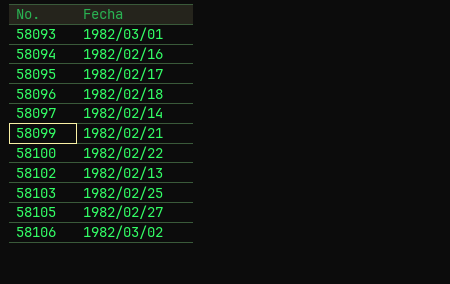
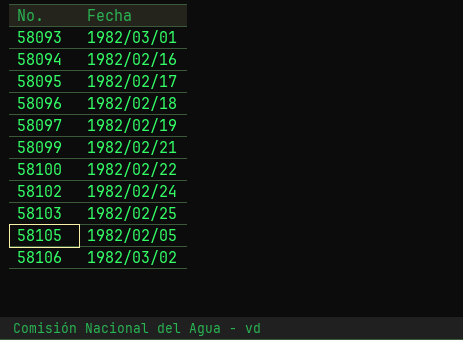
58097 | Fecha: 1982/02/14 -> 1982/02/19
58102 | Fecha: 1982/02/13 -> 1982/02/24
58105 | Fecha: 1982/02/27 -> 1982/02/05

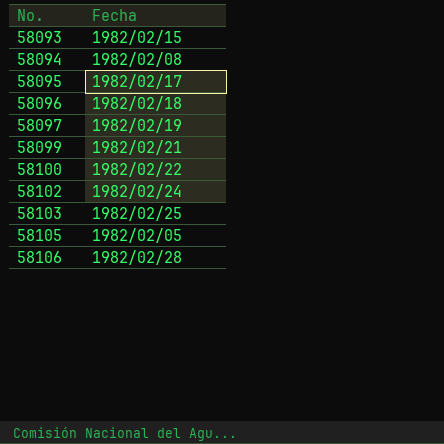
58093 | Fecha: 1982/03/01 -> 1982/02/15
58094 | Fecha: 1982/02/16 -> 1982/02/08
58106 | Fecha: 1982/03/02 -> 1982/02/28

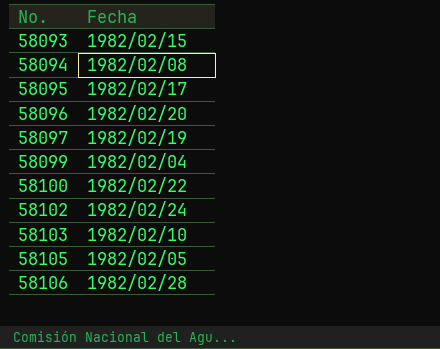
58096 | Fecha: 1982/02/18 -> 1982/02/20
58099 | Fecha: 1982/02/21 -> 1982/02/04
58103 | Fecha: 1982/02/25 -> 1982/02/10

